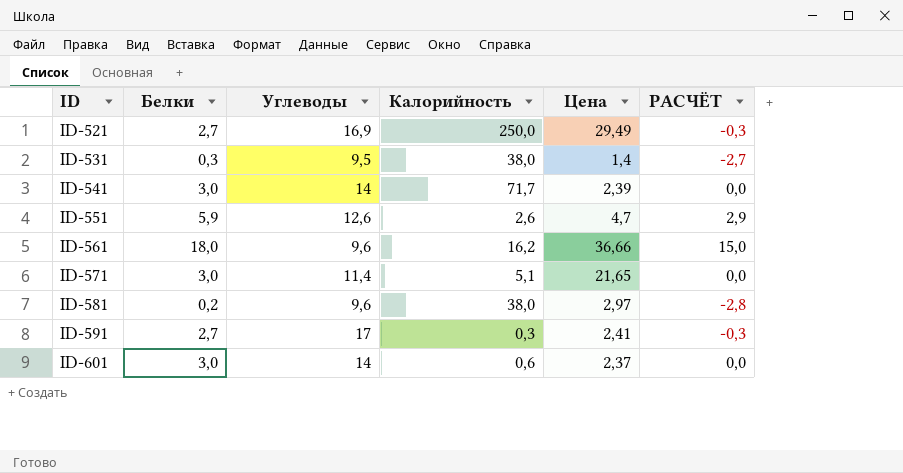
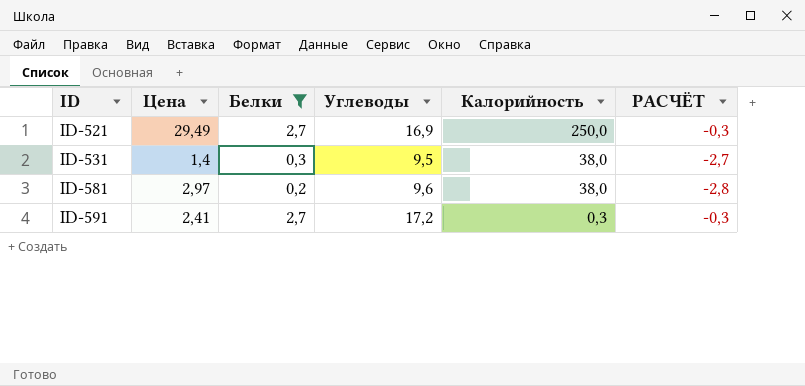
filter: none -> Белки <= 2,7
column Цена | position: 5 -> 2
ID-591 | Углеводы: 17 -> 17,2

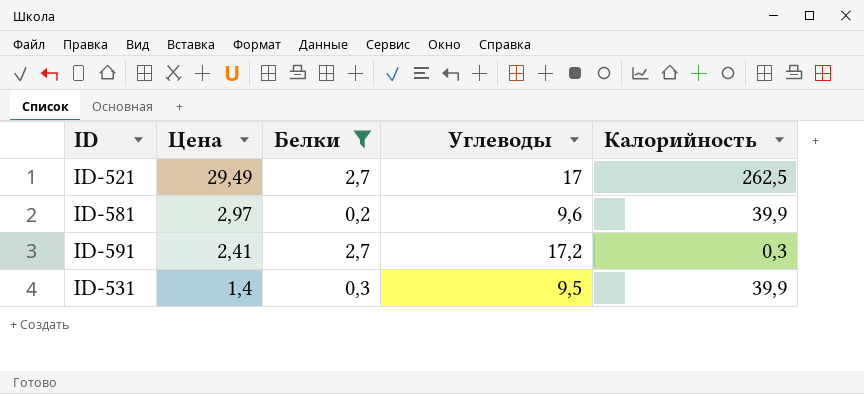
row order: ID ascending -> Цена descending
column РАСЧЁТ | formula: [Белки] - 3 -> none
ID-521 | Углеводы: 16,9 -> 17
ID-521 | Калорийность: 250,0 -> 262,5
ID-581 | Калорийность: 38,0 -> 39,9
ID-531 | Калорийность: 38,0 -> 39,9

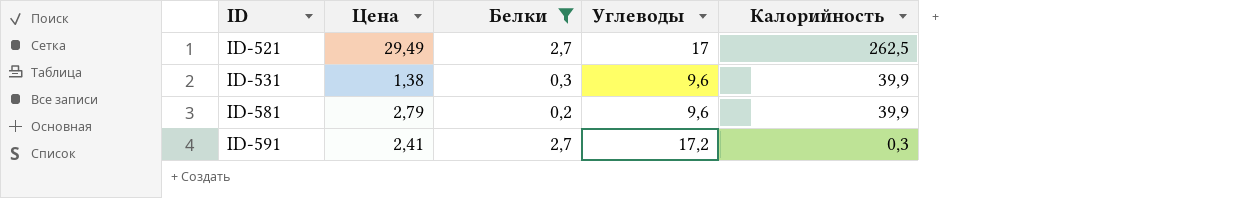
row order: Цена descending -> ID ascending
ID-531 | Цена: 1,4 -> 1,38
ID-531 | Углеводы: 9,5 -> 9,6
ID-581 | Цена: 2,97 -> 2,79

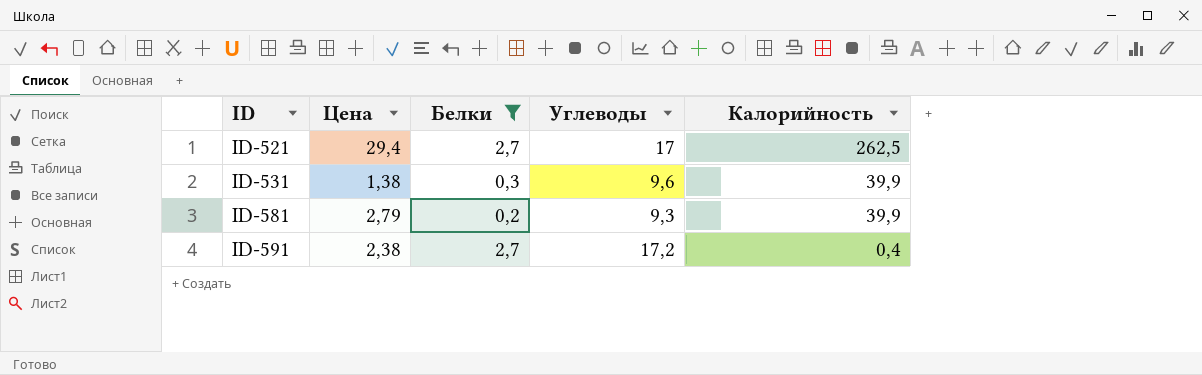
ID-521 | Цена: 29,49 -> 29,4
ID-581 | Углеводы: 9,6 -> 9,3
ID-591 | Цена: 2,41 -> 2,38
ID-591 | Калорийность: 0,3 -> 0,4

